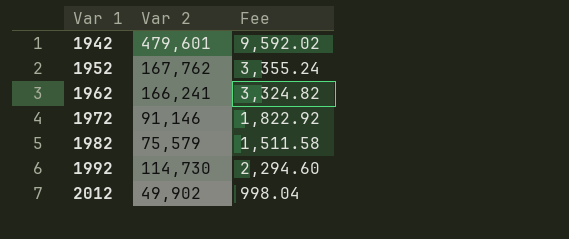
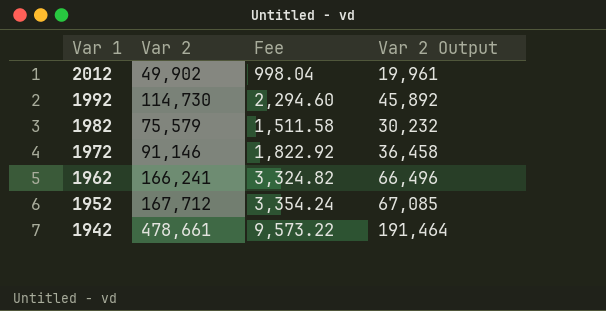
row order: Var 1 ascending -> Var 1 descending
column Var 2 Output | formula: none -> [Var 2] * 0.4
1952 | Var 2: 167,762 -> 167,712
1952 | Fee: 3,355.24 -> 3,354.24
1942 | Var 2: 479,601 -> 478,661
1942 | Fee: 9,592.02 -> 9,573.22

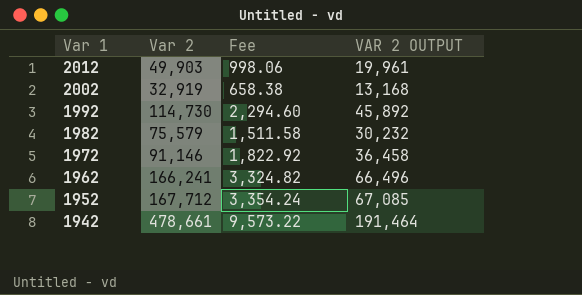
column name: Var 2 Output -> VAR 2 OUTPUT
2012 | Var 2: 49,902 -> 49,903
2012 | Fee: 998.04 -> 998.06
row 2002: none -> 32,919 | 658.38 | 13,168

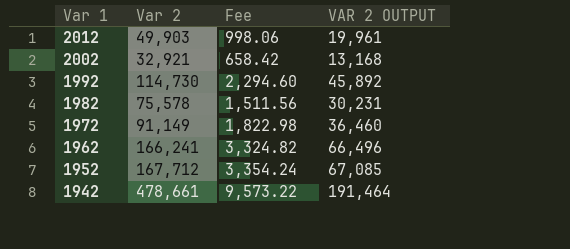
2002 | Var 2: 32,919 -> 32,921
2002 | Fee: 658.38 -> 658.42
1982 | Var 2: 75,579 -> 75,578
1982 | Fee: 1,511.58 -> 1,511.56
1982 | VAR 2 OUTPUT: 30,232 -> 30,231
1972 | Var 2: 91,146 -> 91,149
1972 | Fee: 1,822.92 -> 1,822.98
1972 | VAR 2 OUTPUT: 36,458 -> 36,460

